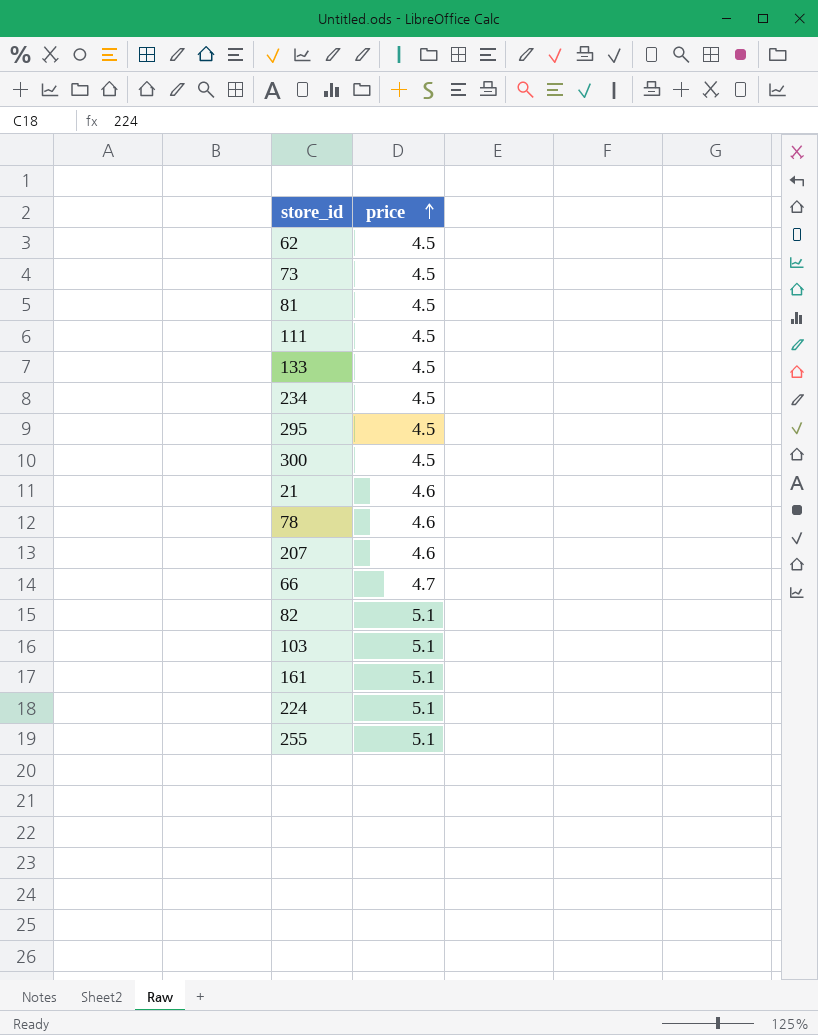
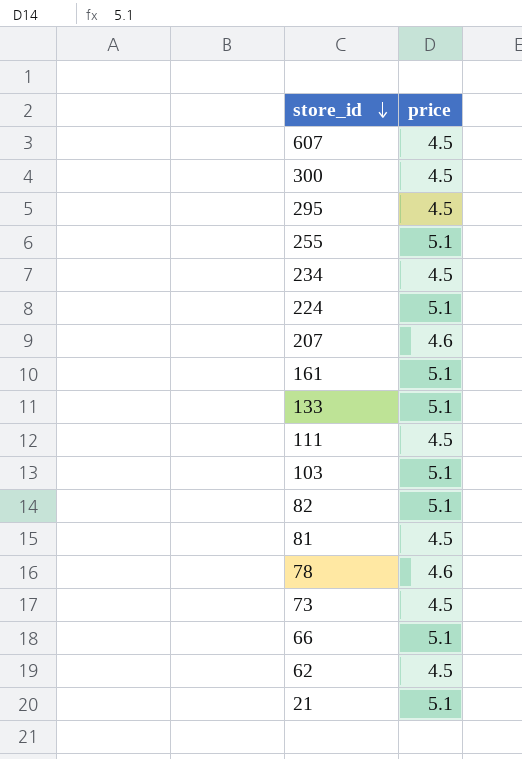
row order: price ascending -> store_id descending
row 607: none -> 4.5
133 | price: 4.5 -> 5.1
66 | price: 4.7 -> 5.1
21 | price: 4.6 -> 5.1

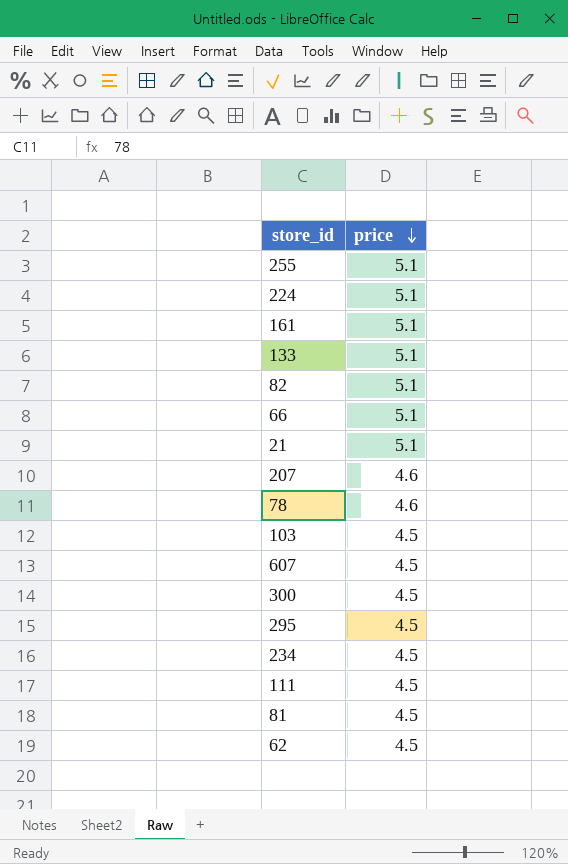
row order: store_id descending -> price descending
row 73: 4.5 -> none
103 | price: 5.1 -> 4.5

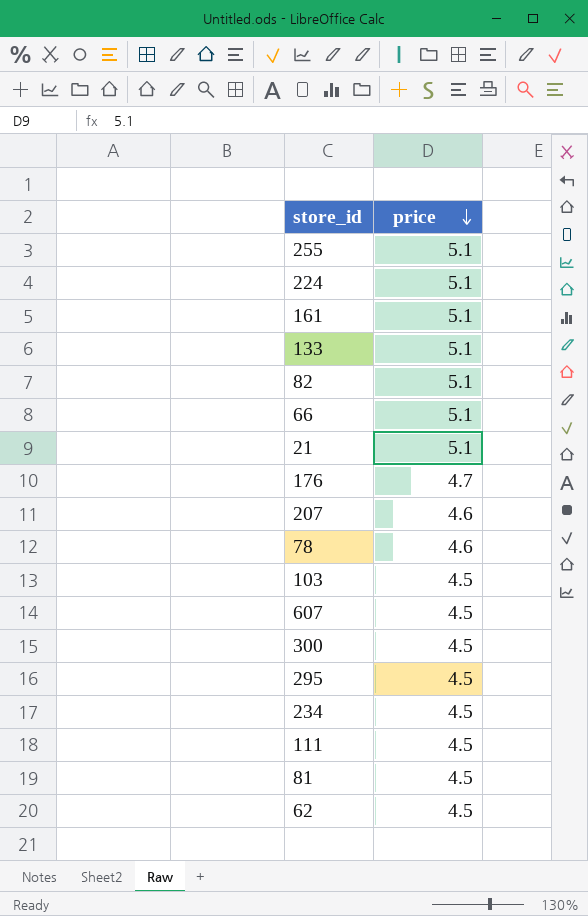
row 176: none -> 4.7

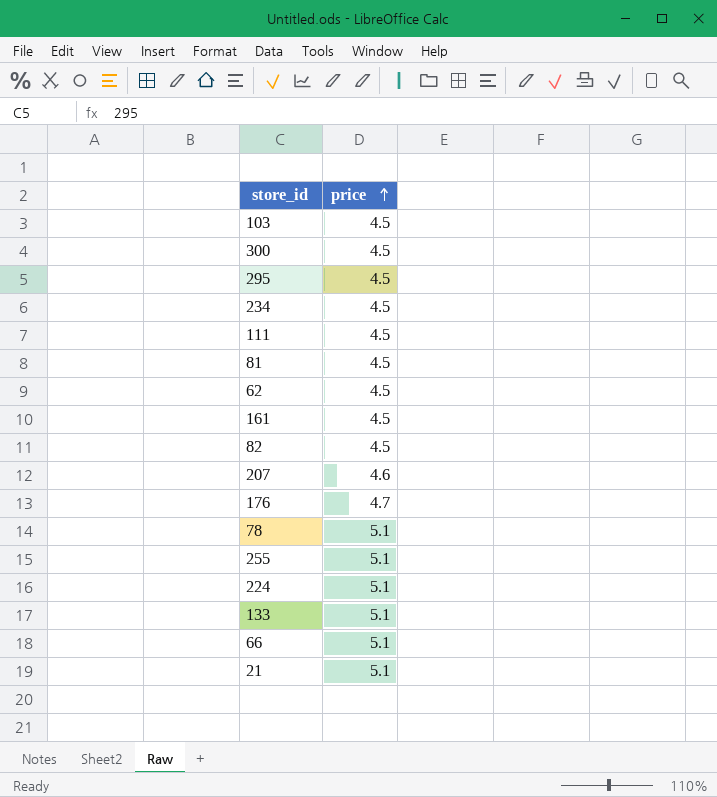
row order: price descending -> price ascending
row 607: 4.5 -> none
161 | price: 5.1 -> 4.5
82 | price: 5.1 -> 4.5
78 | price: 4.6 -> 5.1

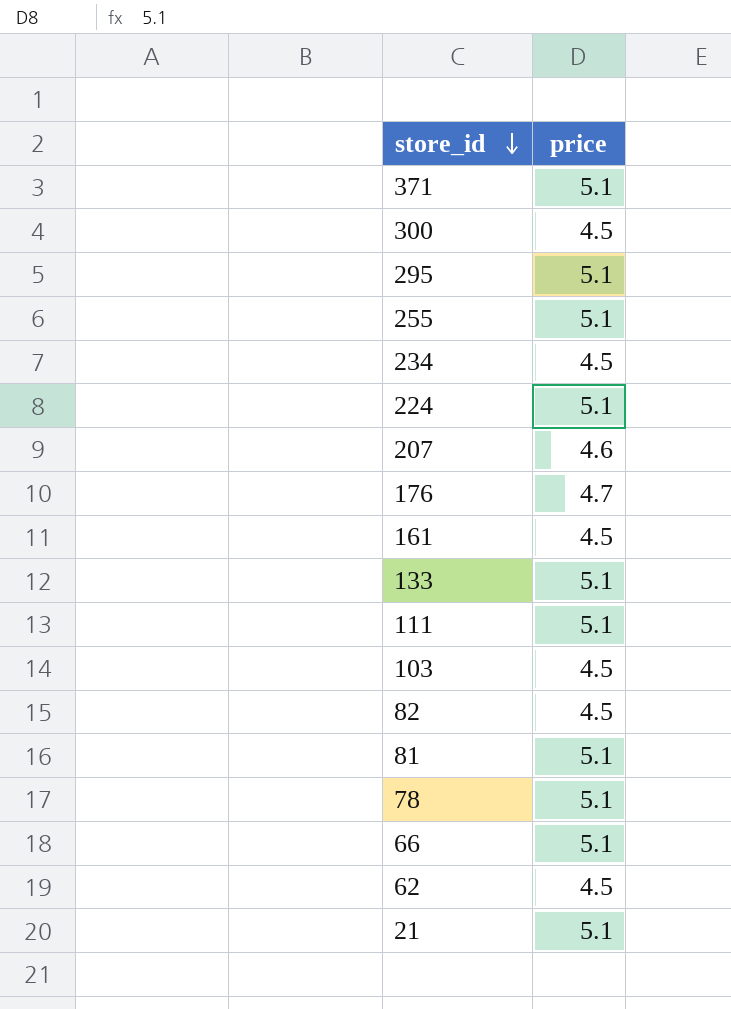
row order: price ascending -> store_id descending
row 371: none -> 5.1
295 | price: 4.5 -> 5.1
111 | price: 4.5 -> 5.1
81 | price: 4.5 -> 5.1

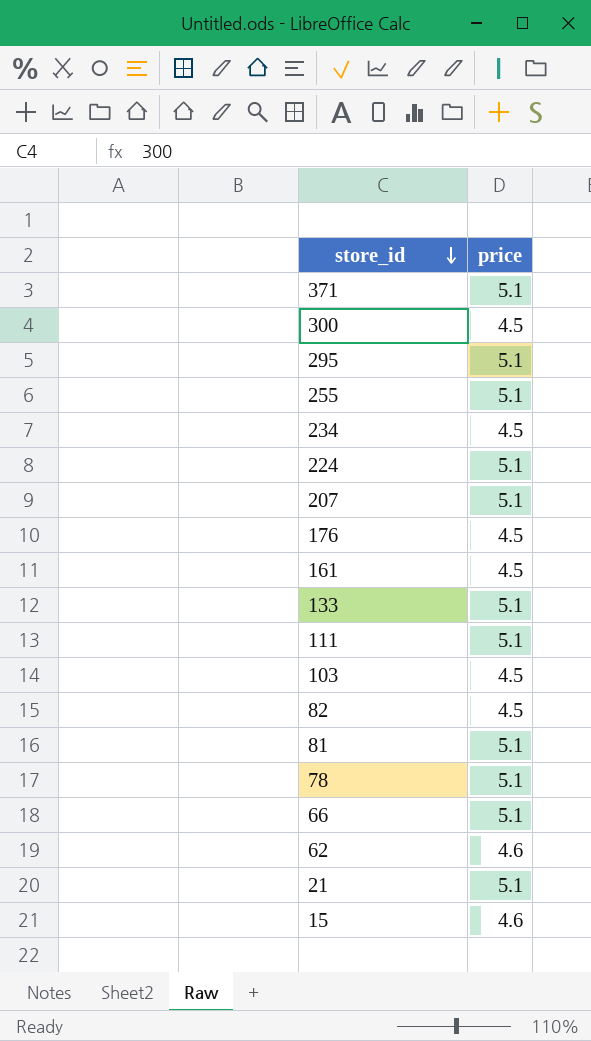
207 | price: 4.6 -> 5.1
176 | price: 4.7 -> 4.5
62 | price: 4.5 -> 4.6
row 15: none -> 4.6

